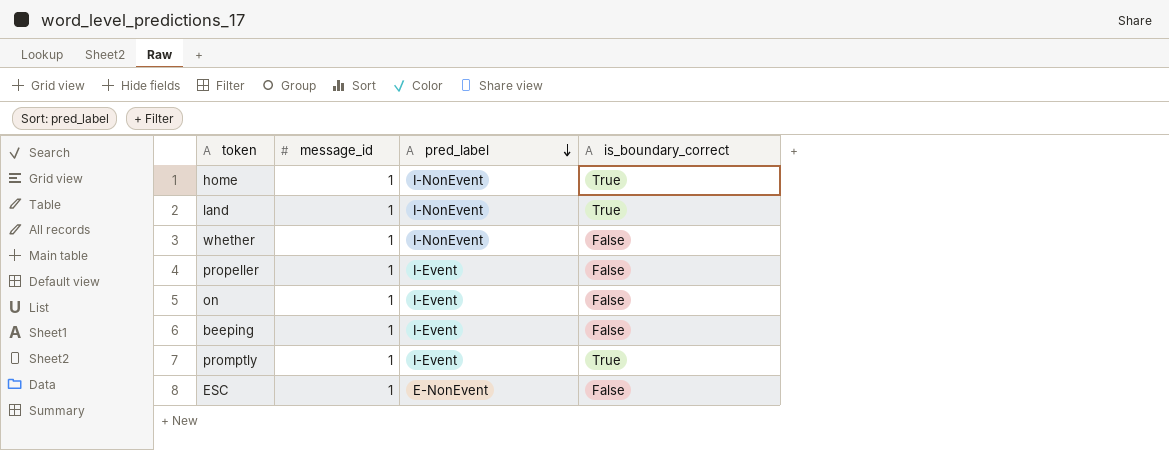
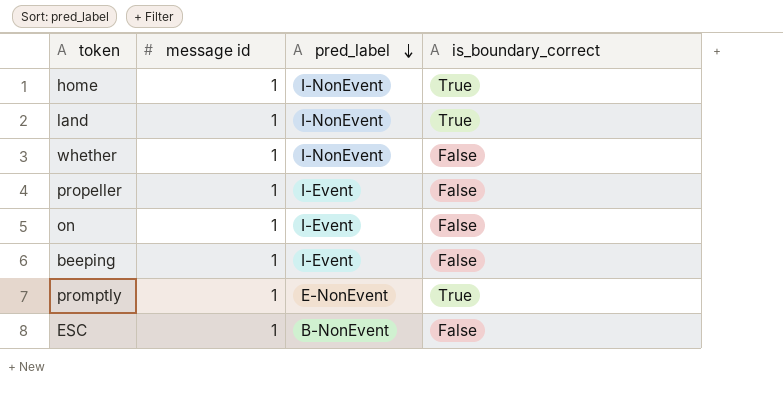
column name: message_id -> message id
promptly | pred_label: I-Event -> E-NonEvent
ESC | pred_label: E-NonEvent -> B-NonEvent

